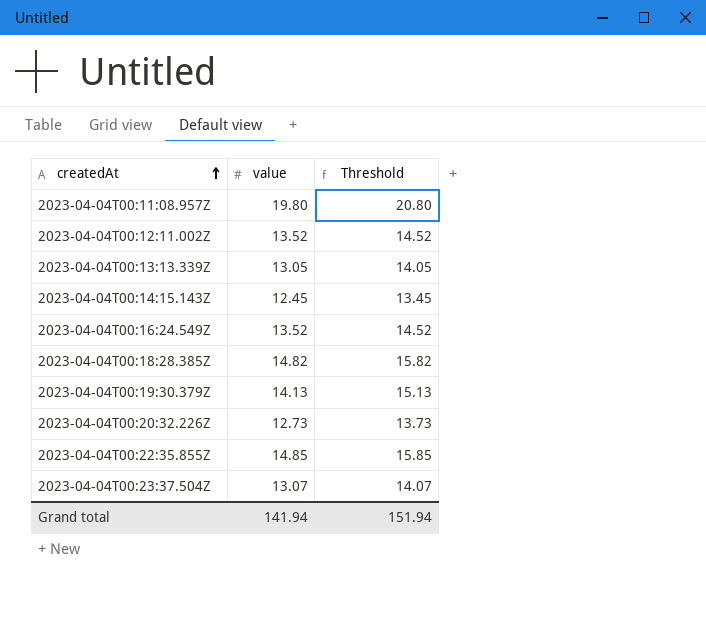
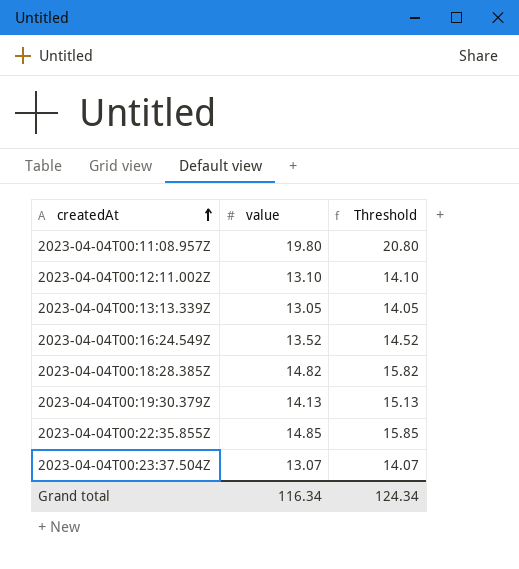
row 2023-04-04T00:14:15.143Z: 12.45 | 13.45 -> none
row 2023-04-04T00:20:32.226Z: 12.73 | 13.73 -> none
2023-04-04T00:12:11.002Z | value: 13.52 -> 13.10
2023-04-04T00:12:11.002Z | Threshold: 14.52 -> 14.10
Grand total | value: 141.94 -> 116.34
Grand total | Threshold: 151.94 -> 124.34

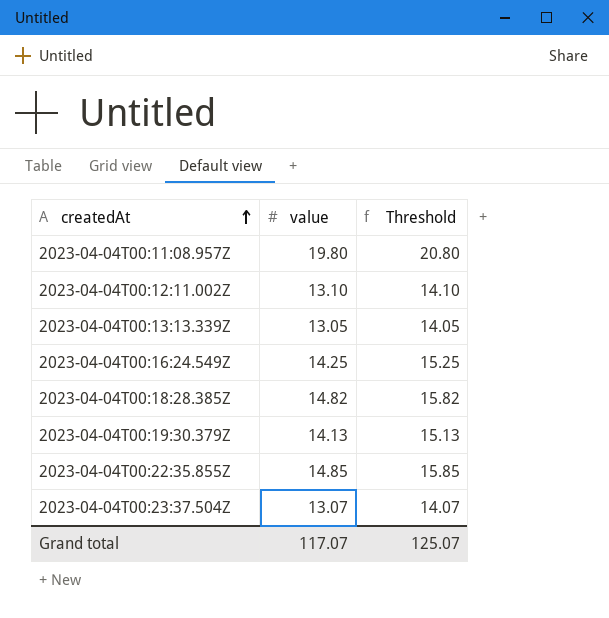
2023-04-04T00:16:24.549Z | value: 13.52 -> 14.25
2023-04-04T00:16:24.549Z | Threshold: 14.52 -> 15.25
Grand total | value: 116.34 -> 117.07
Grand total | Threshold: 124.34 -> 125.07

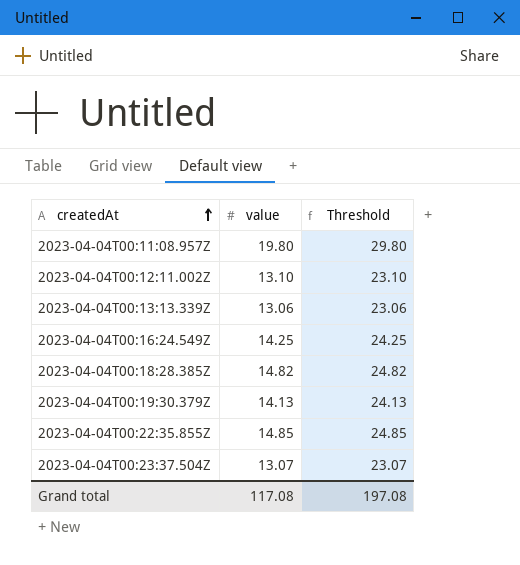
column Threshold | formula: [value] + 1 -> [value] + 10
2023-04-04T00:13:13.339Z | value: 13.05 -> 13.06
Grand total | value: 117.07 -> 117.08
Grand total | Threshold: 125.07 -> 197.08

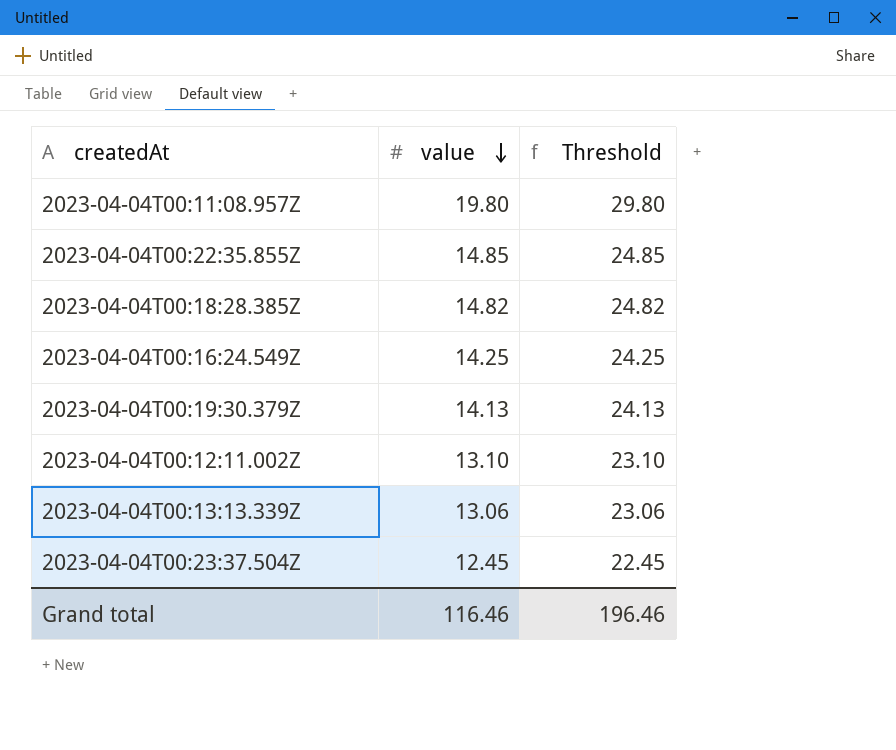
row order: createdAt ascending -> value descending
2023-04-04T00:23:37.504Z | value: 13.07 -> 12.45
2023-04-04T00:23:37.504Z | Threshold: 23.07 -> 22.45
Grand total | value: 117.08 -> 116.46
Grand total | Threshold: 197.08 -> 196.46

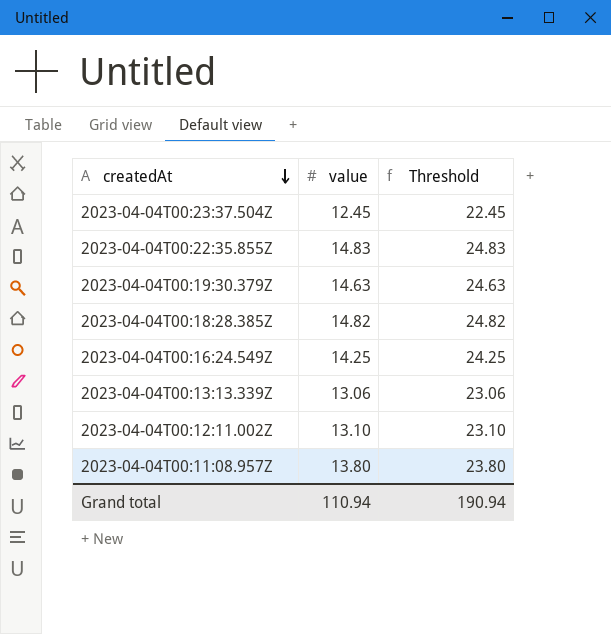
row order: value descending -> createdAt descending
2023-04-04T00:22:35.855Z | value: 14.85 -> 14.83
2023-04-04T00:22:35.855Z | Threshold: 24.85 -> 24.83
2023-04-04T00:19:30.379Z | value: 14.13 -> 14.63
2023-04-04T00:19:30.379Z | Threshold: 24.13 -> 24.63
2023-04-04T00:11:08.957Z | value: 19.80 -> 13.80
2023-04-04T00:11:08.957Z | Threshold: 29.80 -> 23.80
Grand total | value: 116.46 -> 110.94
Grand total | Threshold: 196.46 -> 190.94

